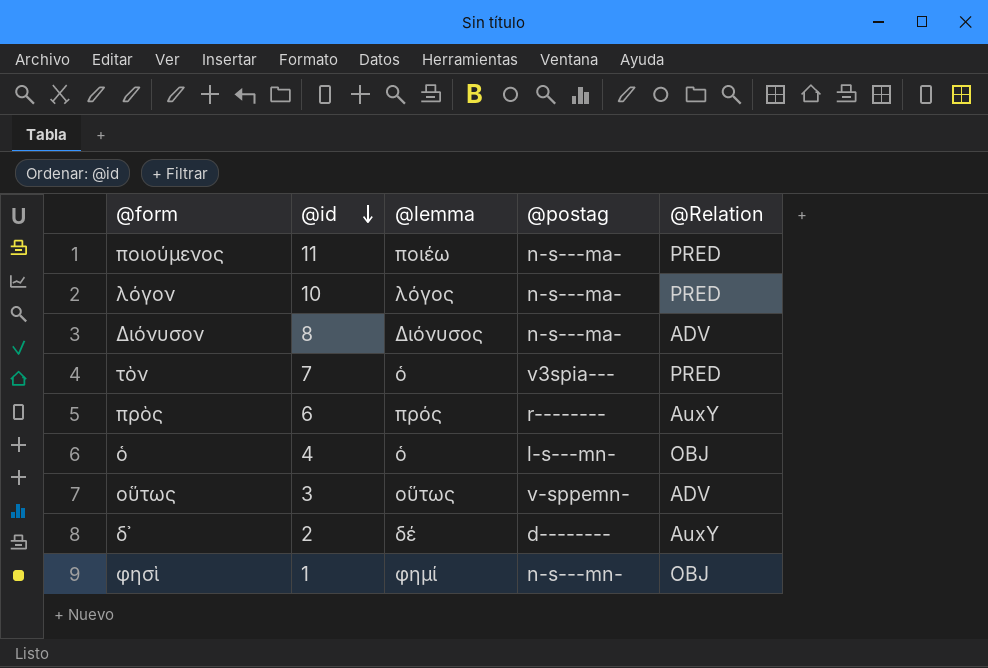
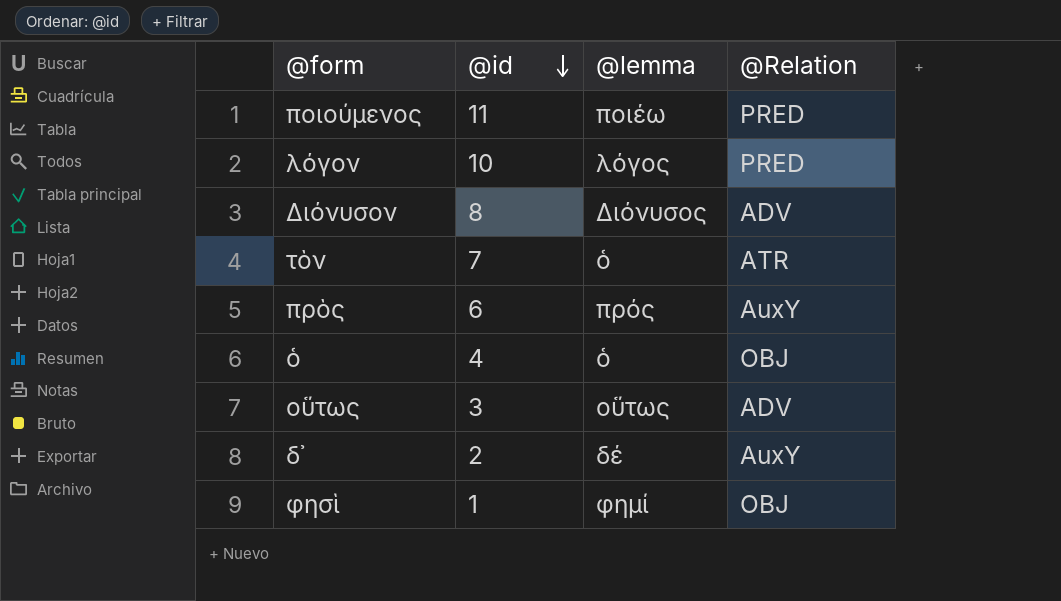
column @postag | position: 4 -> none
τὸν | @Relation: PRED -> ATR

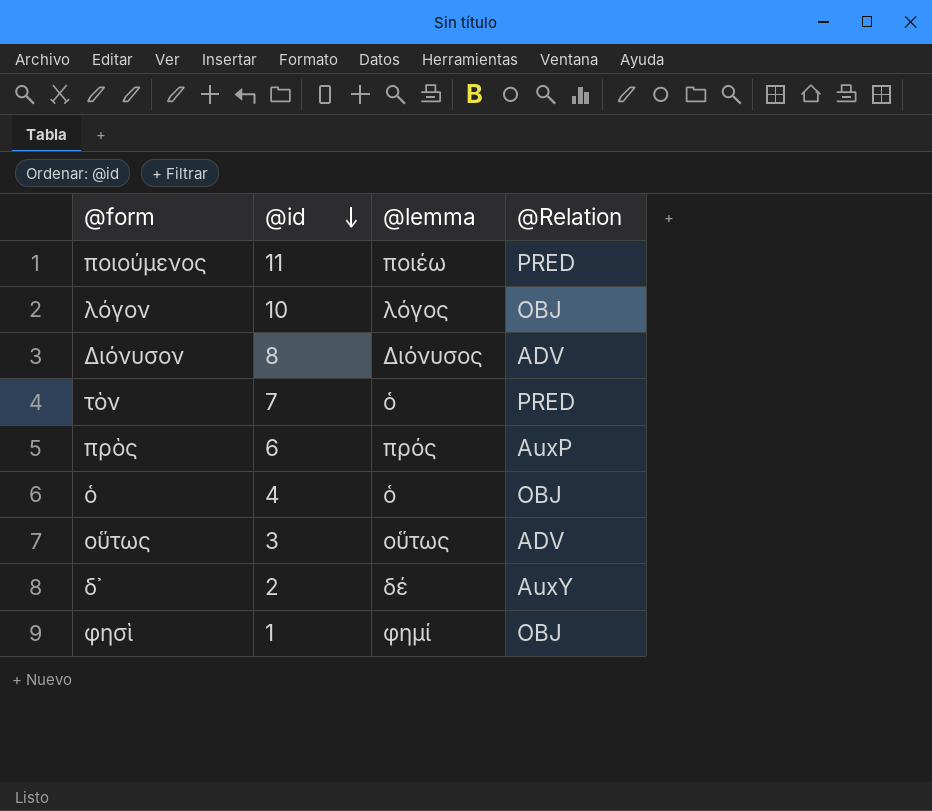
λόγον | @Relation: PRED -> OBJ
τὸν | @Relation: ATR -> PRED
πρὸς | @Relation: AuxY -> AuxP

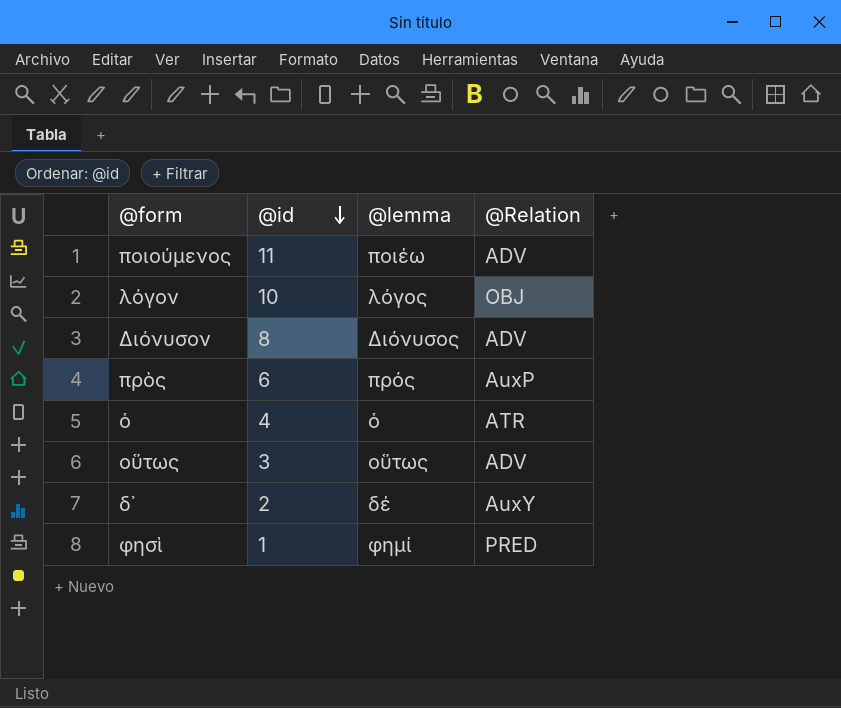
row τὸν: 7 | ὁ | PRED -> none
ποιούμενος | @Relation: PRED -> ADV
ὁ | @Relation: OBJ -> ATR
φησὶ | @Relation: OBJ -> PRED

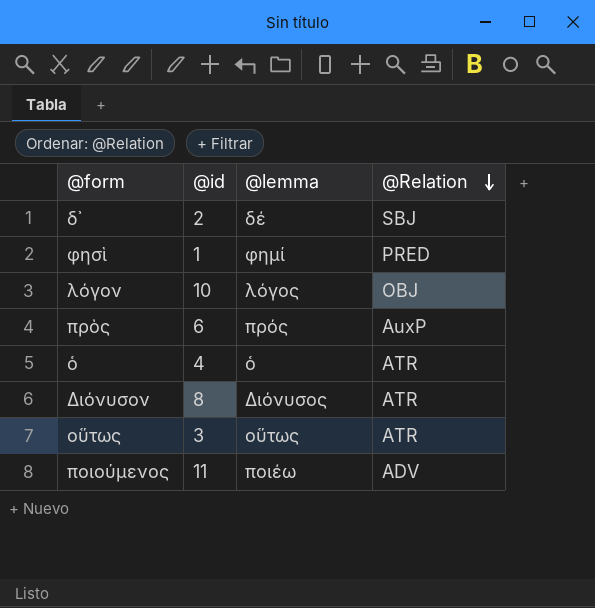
row order: @id descending -> @Relation descending
δ᾽ | @Relation: AuxY -> SBJ
Διόνυσον | @Relation: ADV -> ATR
οὕτως | @Relation: ADV -> ATR

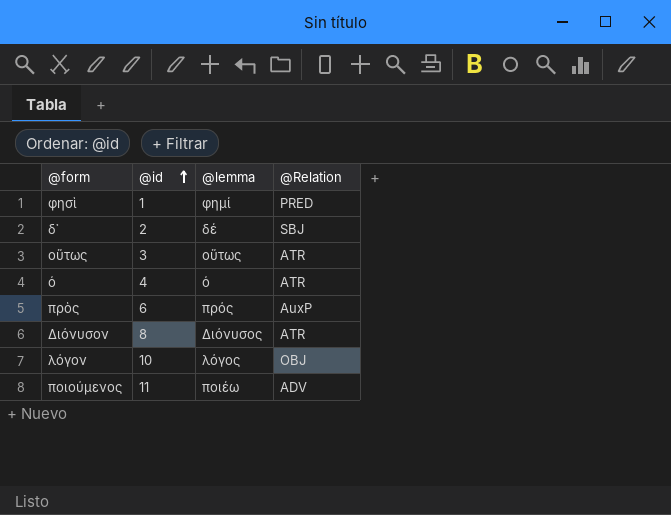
row order: @Relation descending -> @id ascending

